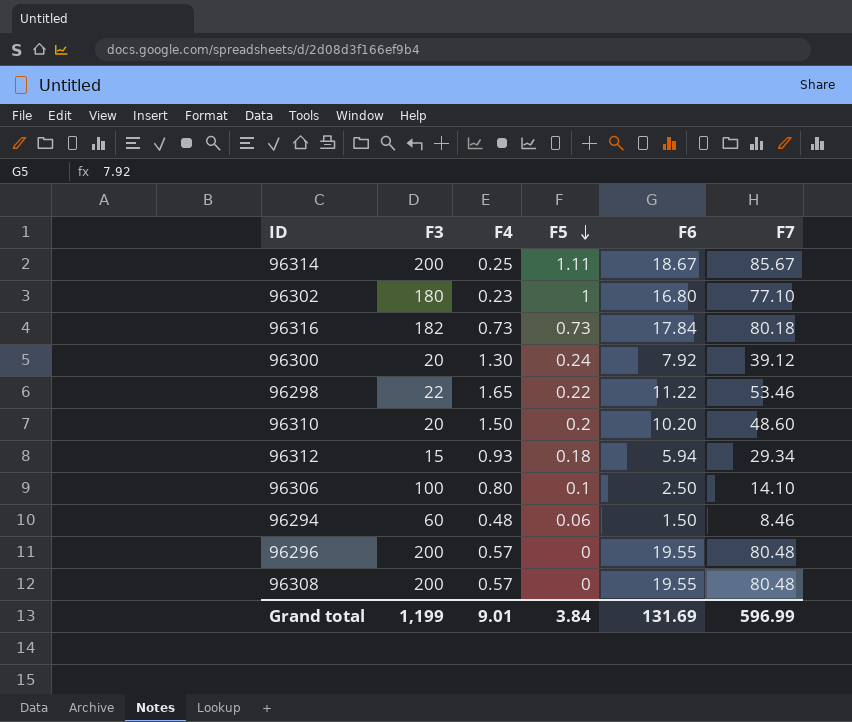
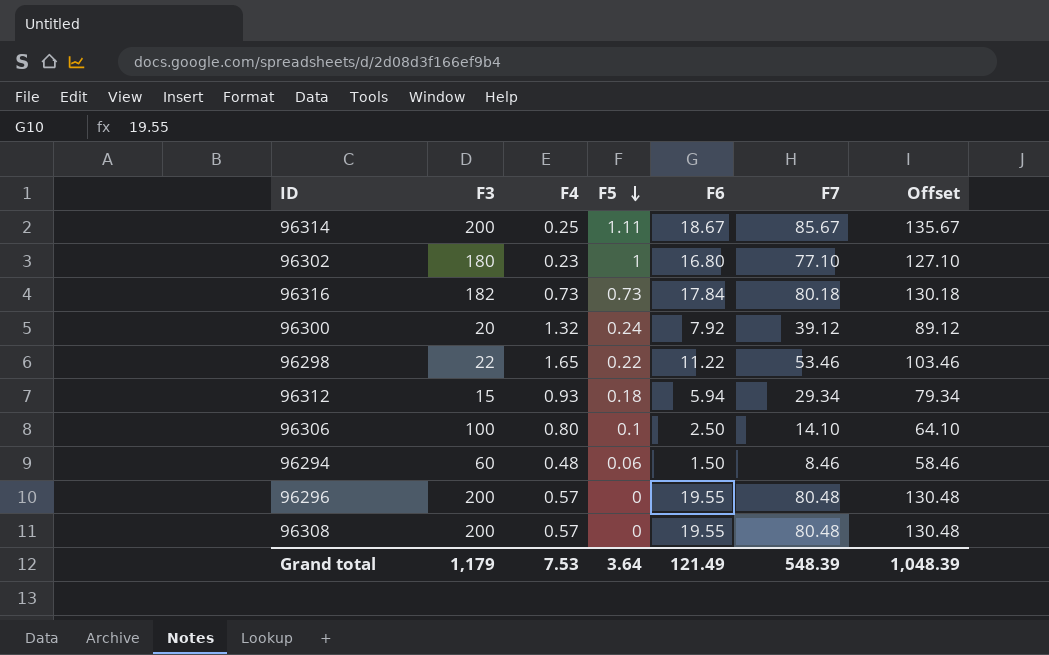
column Offset | formula: none -> [F7] + 50
row 96310: 20 | 1.50 | 0.2 | 10.20 | 48.60 -> none
96300 | F4: 1.30 -> 1.32
Grand total | F3: 1,199 -> 1,179
Grand total | F4: 9.01 -> 7.53
Grand total | F5: 3.84 -> 3.64
Grand total | F6: 131.69 -> 121.49
Grand total | F7: 596.99 -> 548.39

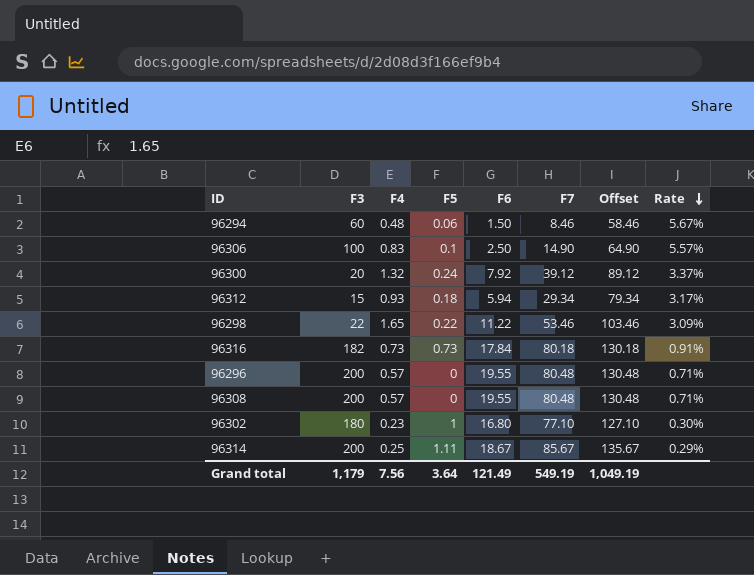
row order: F5 descending -> Rate descending
column Rate | formula: none -> [F4] / [F7]
96306 | F4: 0.80 -> 0.83
96306 | F7: 14.10 -> 14.90
96306 | Offset: 64.10 -> 64.90
Grand total | F4: 7.53 -> 7.56
Grand total | F7: 548.39 -> 549.19
Grand total | Offset: 1,048.39 -> 1,049.19

